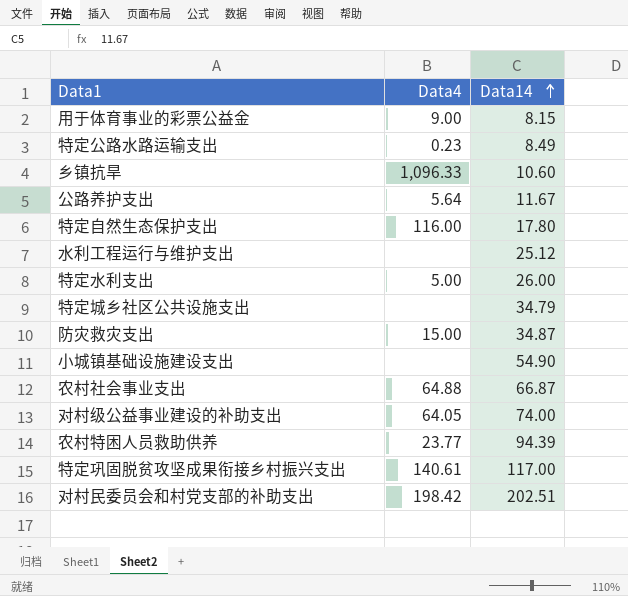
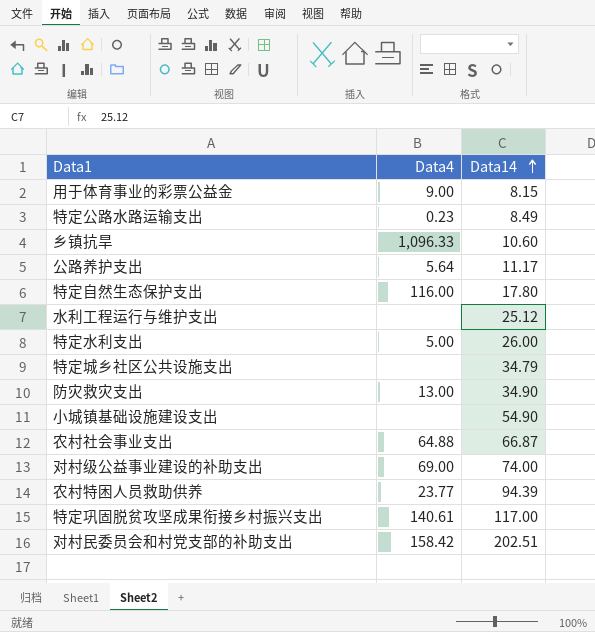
公路养护支出 | Data14: 11.67 -> 11.17
防灾救灾支出 | Data4: 15.00 -> 13.00
防灾救灾支出 | Data14: 34.87 -> 34.90
对村级公益事业建设的补助支出 | Data4: 64.05 -> 69.00
对村民委员会和村党支部的补助支出 | Data4: 198.42 -> 158.42

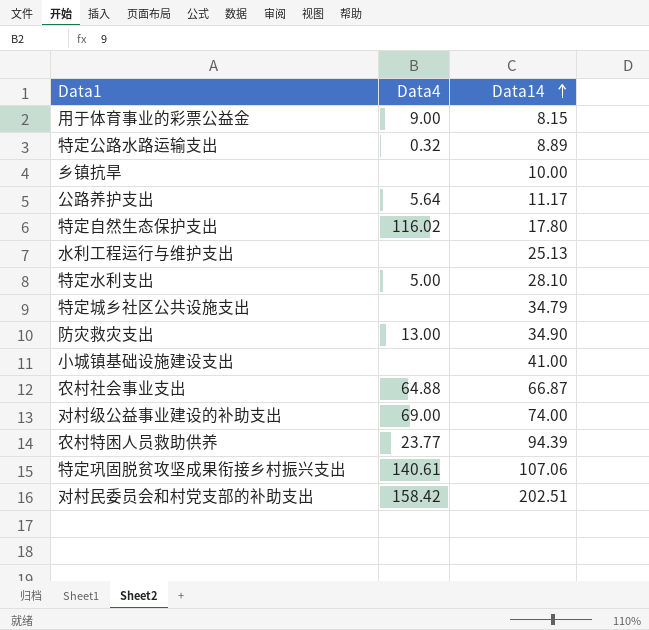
特定公路水路运输支出 | Data4: 0.23 -> 0.32
特定公路水路运输支出 | Data14: 8.49 -> 8.89
乡镇抗旱 | Data4: 1,096.33 -> none
乡镇抗旱 | Data14: 10.60 -> 10.00
特定自然生态保护支出 | Data4: 116.00 -> 116.02
水利工程运行与维护支出 | Data14: 25.12 -> 25.13
特定水利支出 | Data14: 26.00 -> 28.10
小城镇基础设施建设支出 | Data14: 54.90 -> 41.00
特定巩固脱贫攻坚成果衔接乡村振兴支出 | Data14: 117.00 -> 107.06

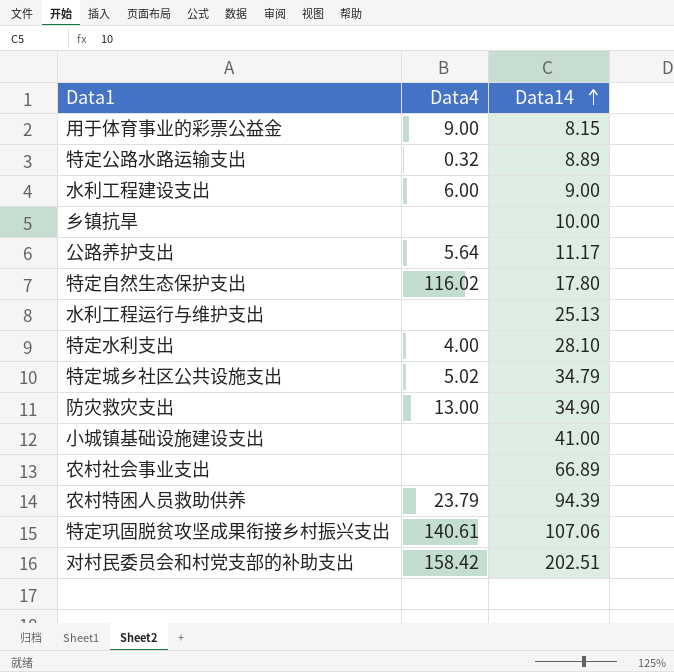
row 对村级公益事业建设的补助支出: 69.00 | 74.00 -> none
row 水利工程建设支出: none -> 6.00 | 9.00
特定水利支出 | Data4: 5.00 -> 4.00
特定城乡社区公共设施支出 | Data4: none -> 5.02
农村社会事业支出 | Data4: 64.88 -> none
农村社会事业支出 | Data14: 66.87 -> 66.89
农村特困人员救助供养 | Data4: 23.77 -> 23.79

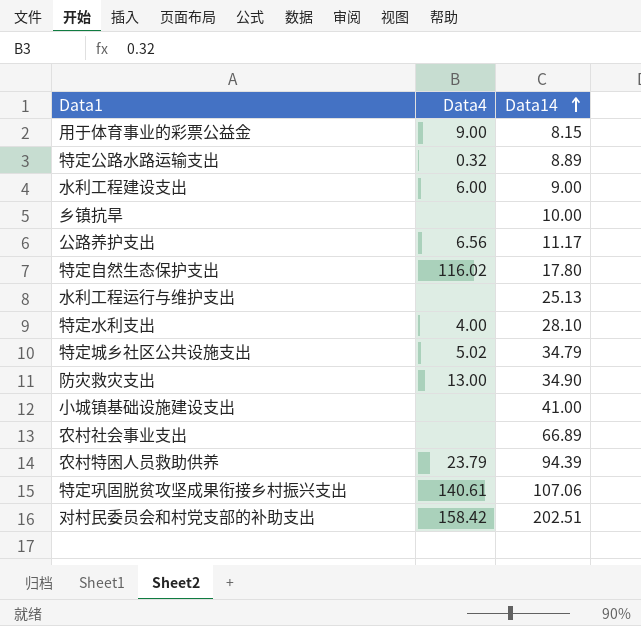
公路养护支出 | Data4: 5.64 -> 6.56

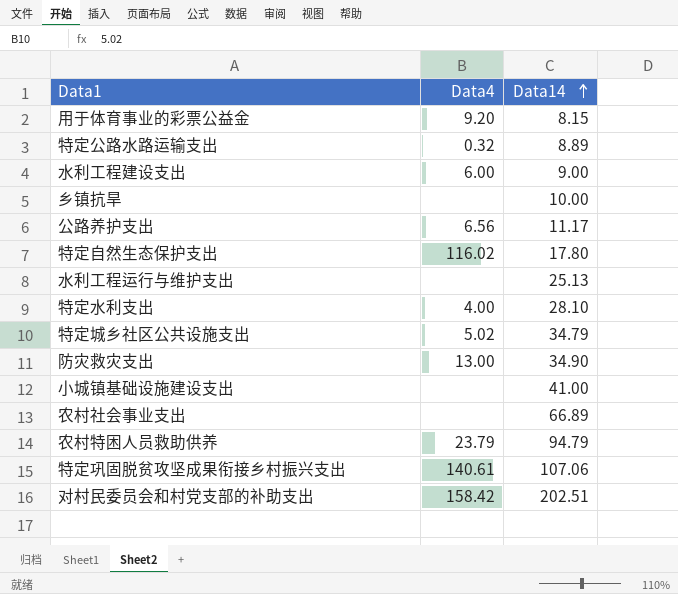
用于体育事业的彩票公益金 | Data4: 9.00 -> 9.20
农村特困人员救助供养 | Data14: 94.39 -> 94.79

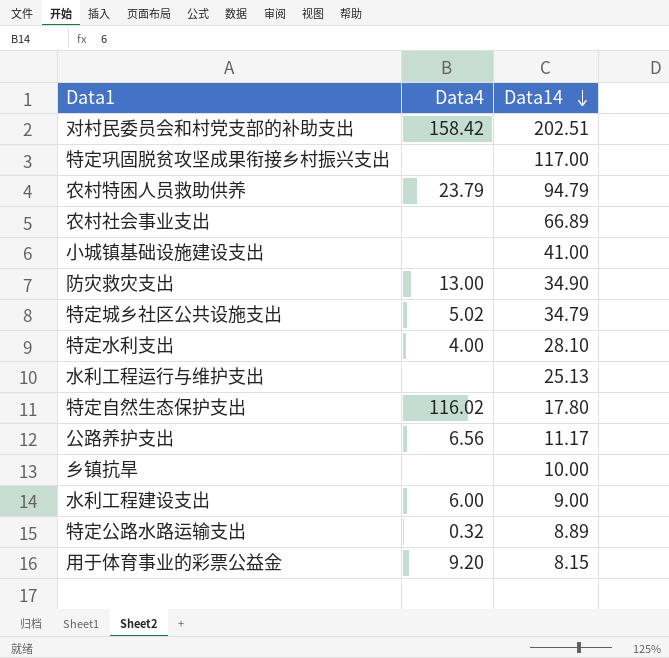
row order: Data14 ascending -> Data14 descending
特定巩固脱贫攻坚成果衔接乡村振兴支出 | Data4: 140.61 -> none
特定巩固脱贫攻坚成果衔接乡村振兴支出 | Data14: 107.06 -> 117.00

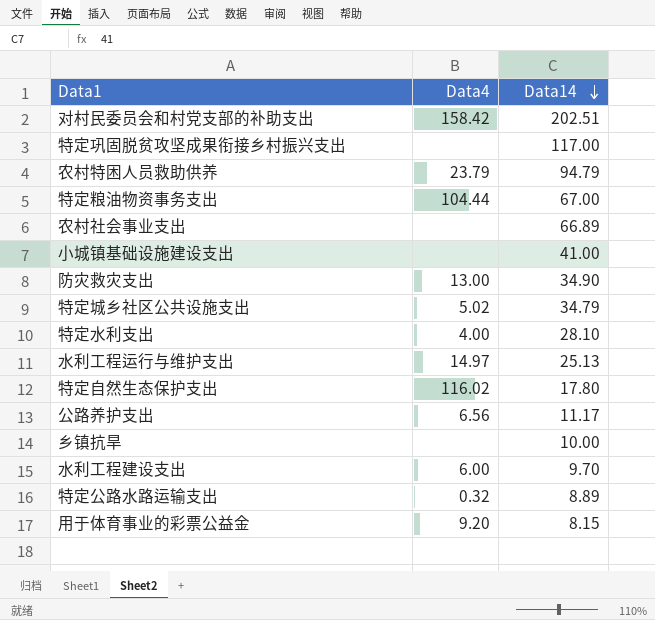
row 特定粮油物资事务支出: none -> 104.44 | 67.00
水利工程运行与维护支出 | Data4: none -> 14.97
水利工程建设支出 | Data14: 9.00 -> 9.70

